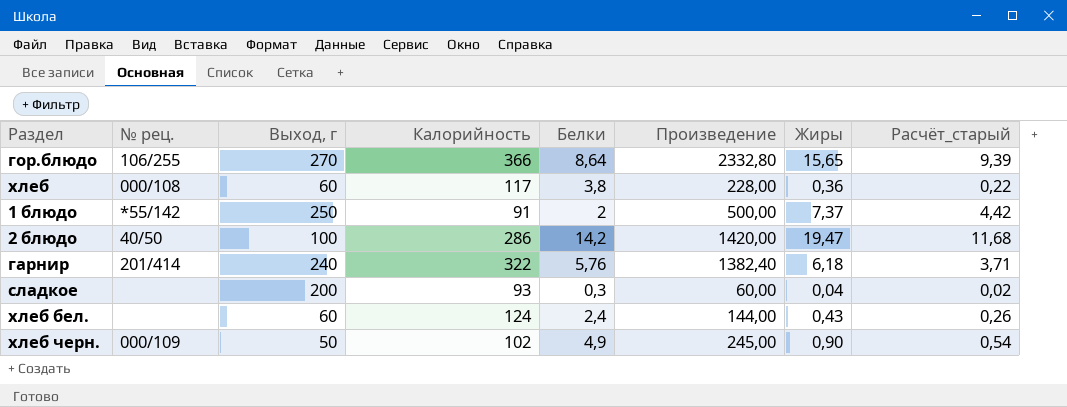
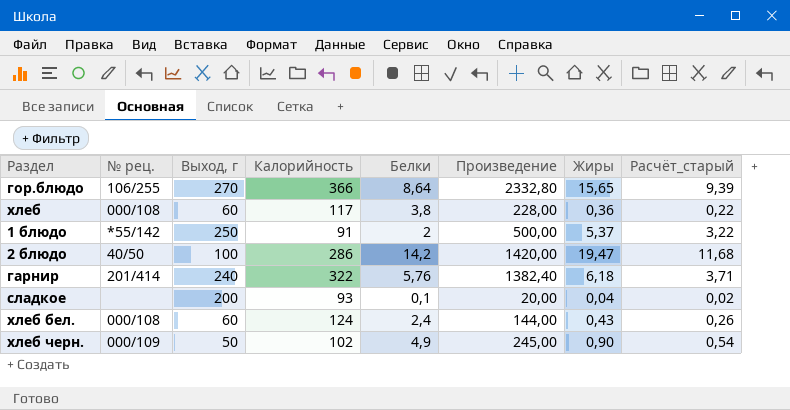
1 блюдо | Жиры: 7,37 -> 5,37
1 блюдо | Расчёт_старый: 4,42 -> 3,22
сладкое | Белки: 0,3 -> 0,1
сладкое | Произведение: 60,00 -> 20,00
хлеб бел. | № рец.: none -> 000/108

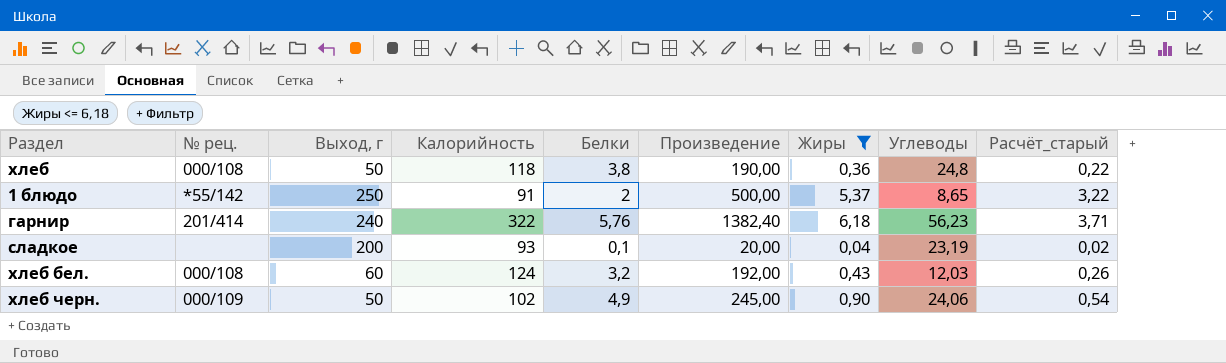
filter: none -> Жиры <= 6,18
column Углеводы | position: none -> 8
хлеб | Выход, г: 60 -> 50
хлеб | Калорийность: 117 -> 118
хлеб | Произведение: 228,00 -> 190,00
хлеб бел. | Белки: 2,4 -> 3,2
хлеб бел. | Произведение: 144,00 -> 192,00

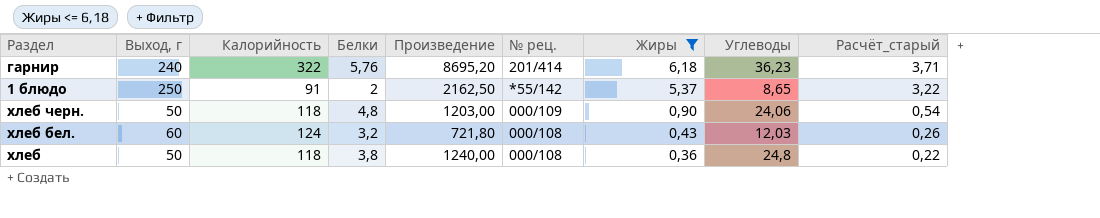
row order: none -> Жиры descending
column Произведение | formula: [Выход, г] * [Белки] -> [Выход, г] * [Углеводы]
column № рец. | position: 2 -> 6
row сладкое: none | 200 | 93 | 0,1 | 20,00 | 0,04 | 23,19 | 0,02 -> none
гарнир | Углеводы: 56,23 -> 36,23
хлеб черн. | Калорийность: 102 -> 118
хлеб черн. | Белки: 4,9 -> 4,8

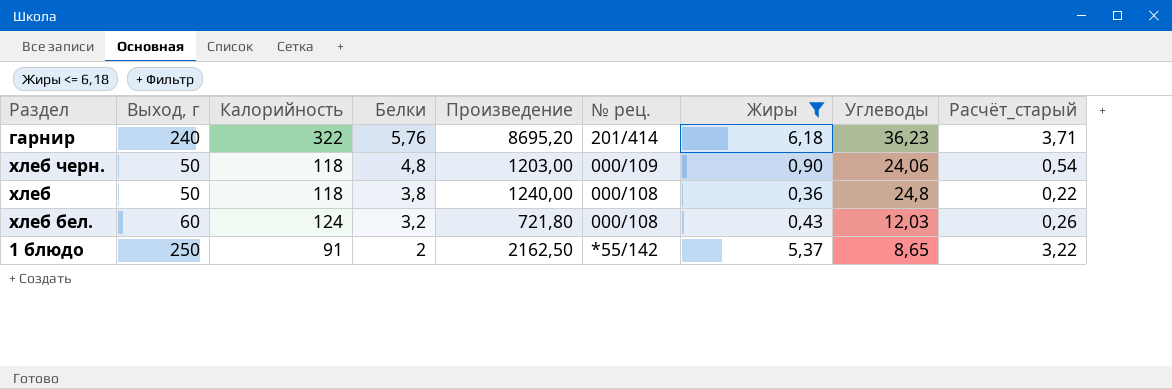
row order: Жиры descending -> Белки descending

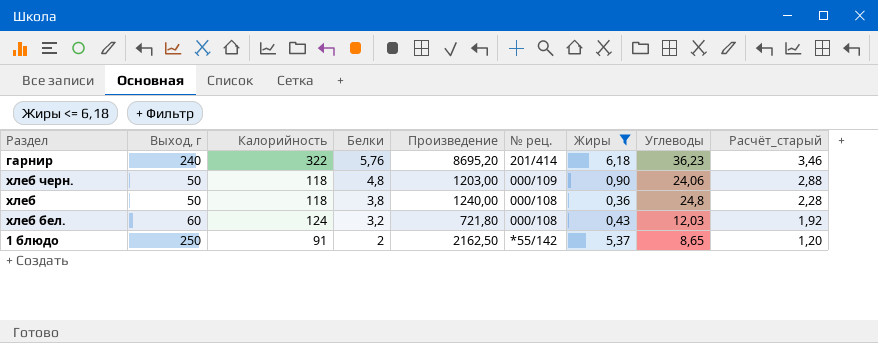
column Расчёт_старый | formula: [Жиры] * 0,6 -> [Белки] * 0,6

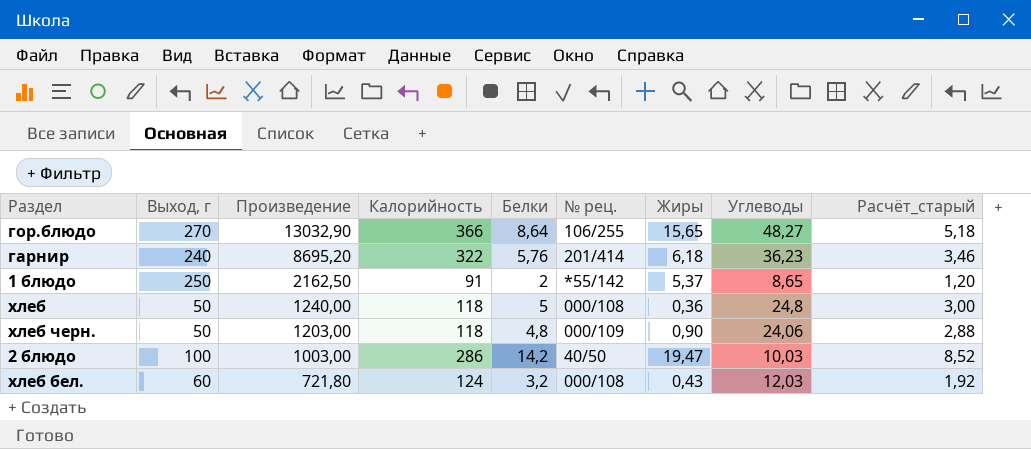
filter: Жиры <= 6,18 -> none
row order: Белки descending -> Произведение descending
column Произведение | position: 5 -> 3
хлеб | Белки: 3,8 -> 5
хлеб | Расчёт_старый: 2,28 -> 3,00

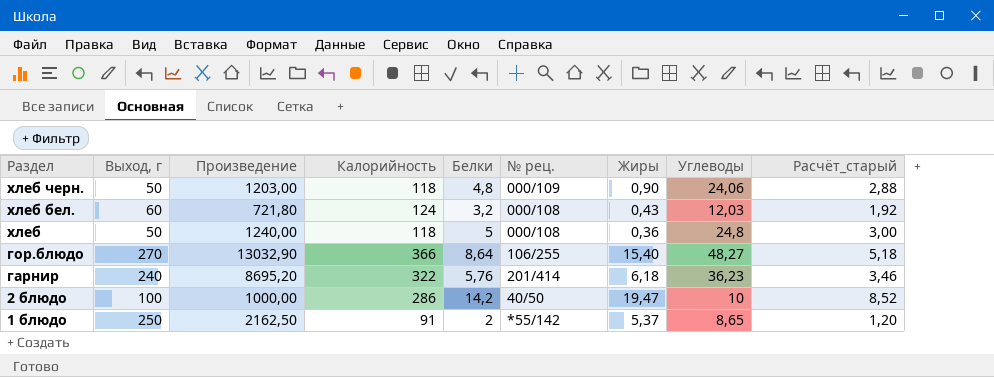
row order: Произведение descending -> Раздел descending
гор.блюдо | Жиры: 15,65 -> 15,40
2 блюдо | Произведение: 1003,00 -> 1000,00
2 блюдо | Углеводы: 10,03 -> 10

